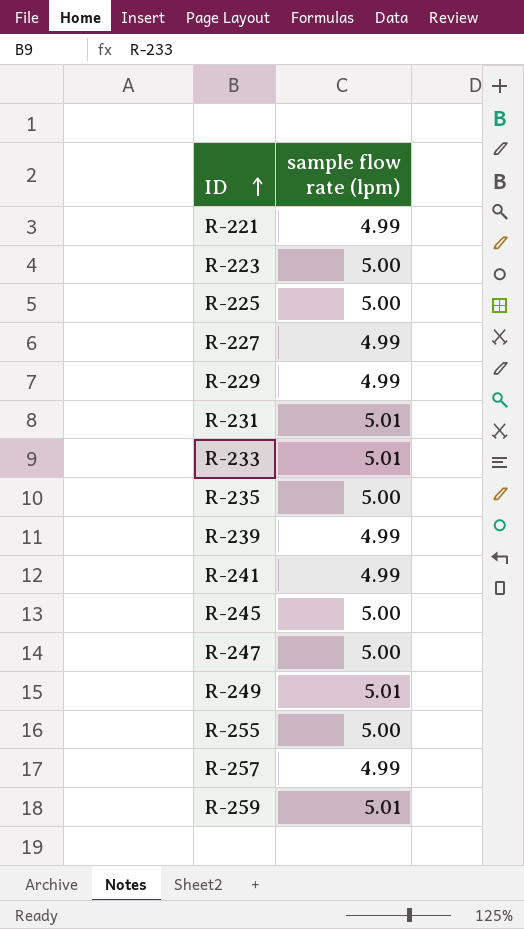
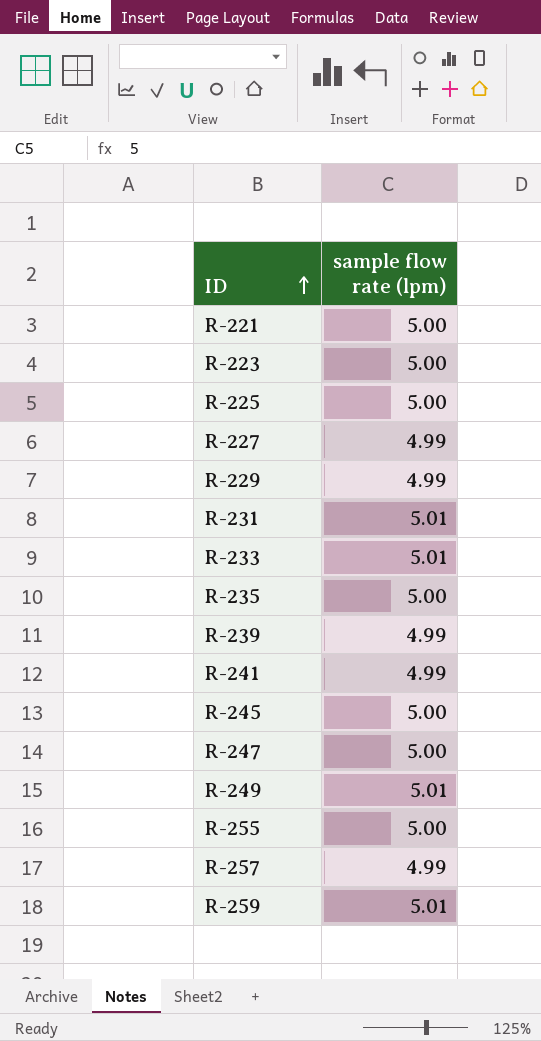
R-221 | sample flow rate (lpm): 4.99 -> 5.00

